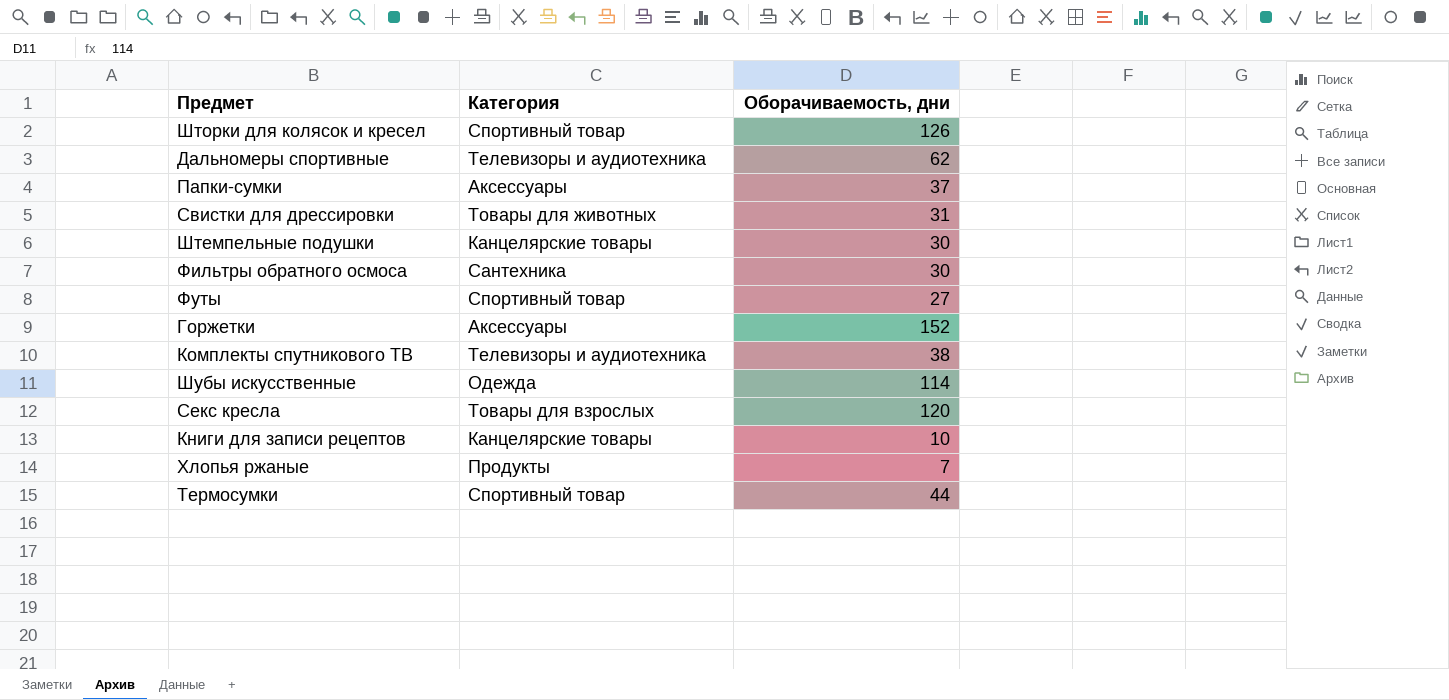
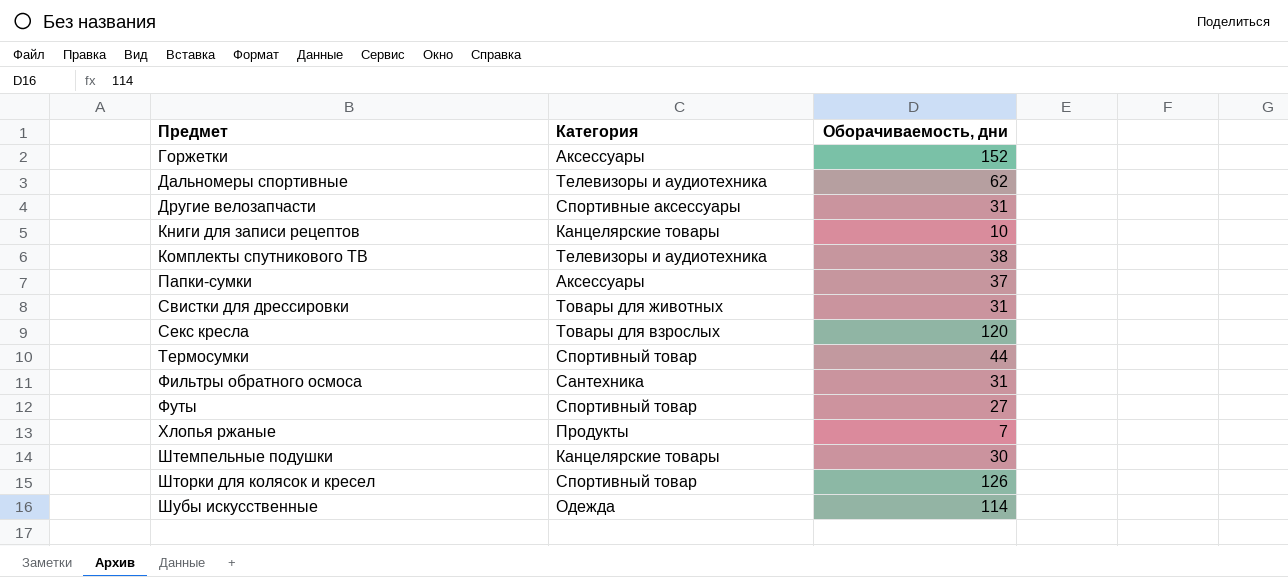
row order: none -> Предмет ascending
row Другие велозапчасти: none -> Спортивные аксессуары | 31
Фильтры обратного осмоса | Оборачиваемость, дни: 30 -> 31

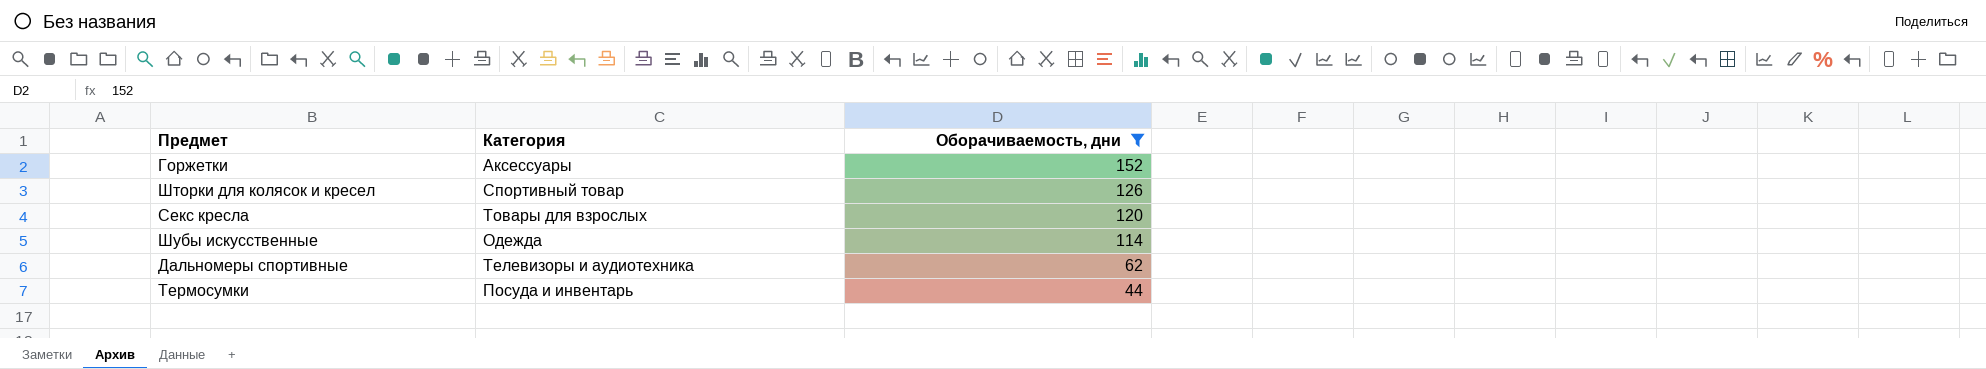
filter: none -> Оборачиваемость, дни >= 44
row order: Предмет ascending -> Оборачиваемость, дни descending
Термосумки | Категория: Спортивный товар -> Посуда и инвентарь

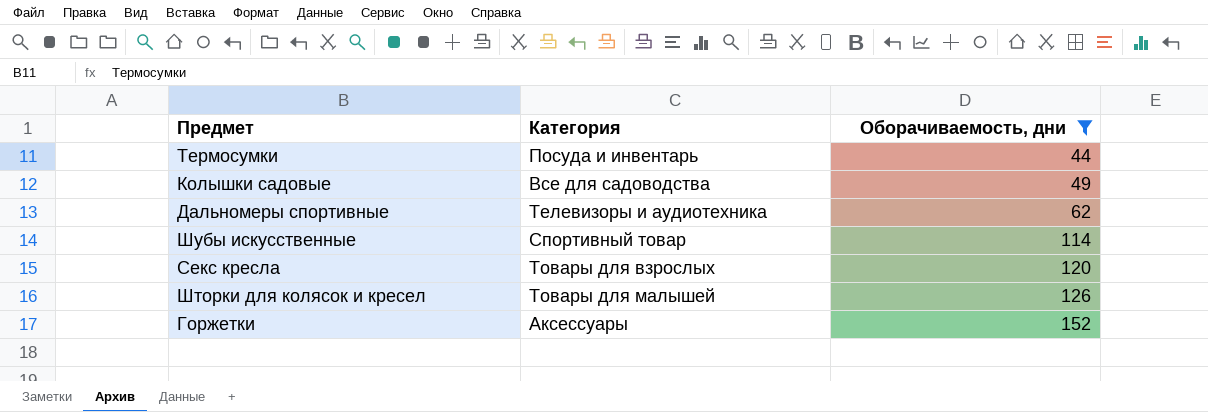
row order: Оборачиваемость, дни descending -> Оборачиваемость, дни ascending
row Колышки садовые: none -> Все для садоводства | 49
Шубы искусственные | Категория: Одежда -> Спортивный товар
Шторки для колясок и кресел | Категория: Спортивный товар -> Товары для малышей

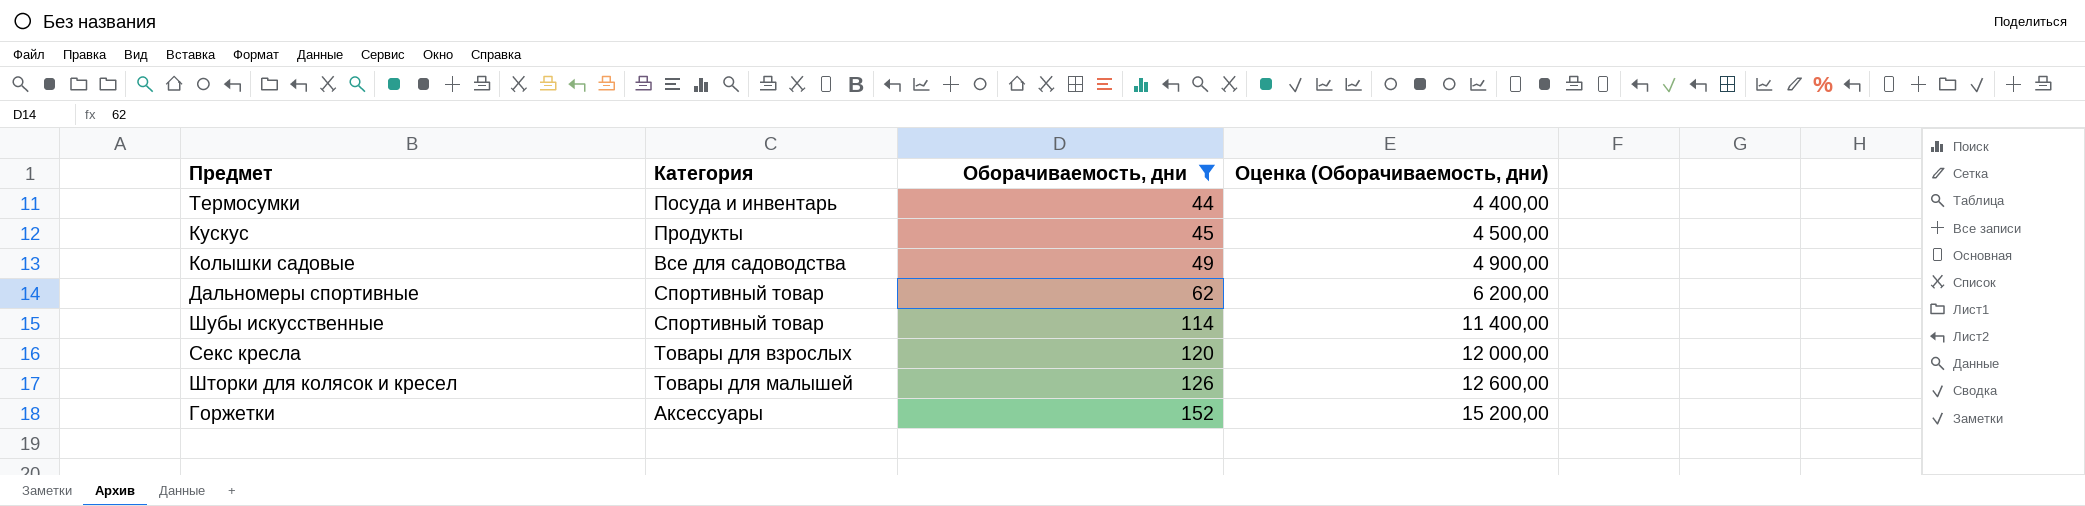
column Оценка (Оборачиваемость, дни) | formula: none -> [Оборачиваемость, дни] * 100
row Кускус: none -> Продукты | 45 | 4 500,00
Дальномеры спортивные | Категория: Телевизоры и аудиотехника -> Спортивный товар

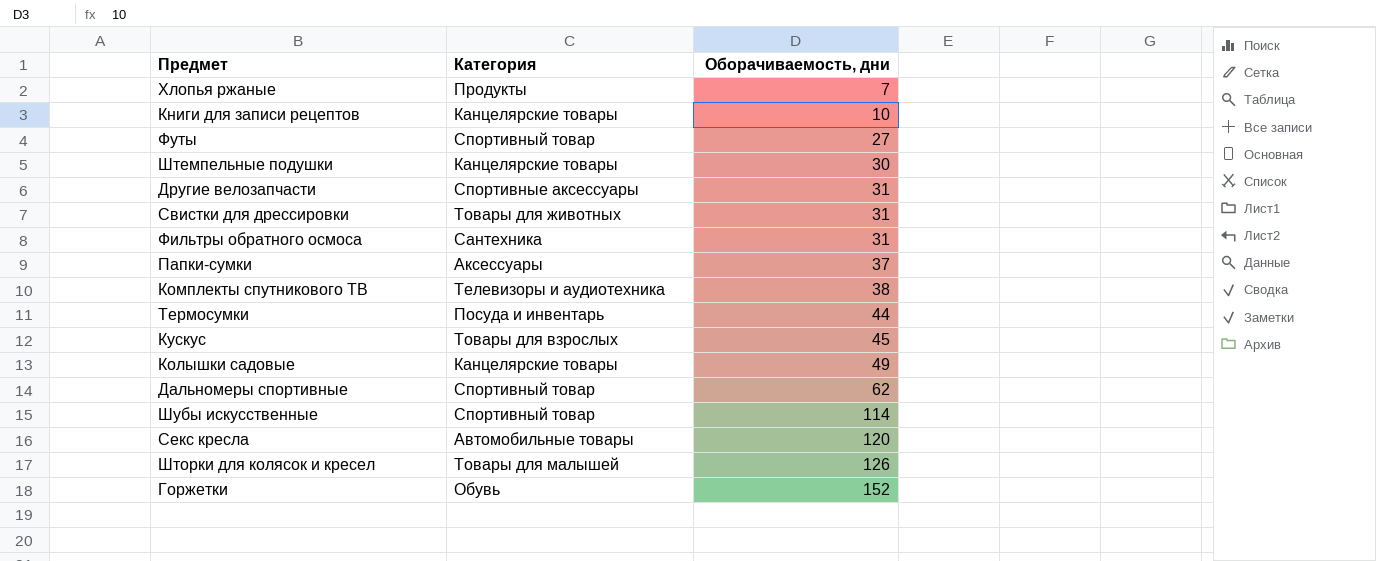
filter: Оборачиваемость, дни >= 44 -> none
column Оценка (Оборачиваемость, дни) | formula: [Оборачиваемость, дни] * 100 -> none
Кускус | Категория: Продукты -> Товары для взрослых
Колышки садовые | Категория: Все для садоводства -> Канцелярские товары
Секс кресла | Категория: Товары для взрослых -> Автомобильные товары
Горжетки | Категория: Аксессуары -> Обувь

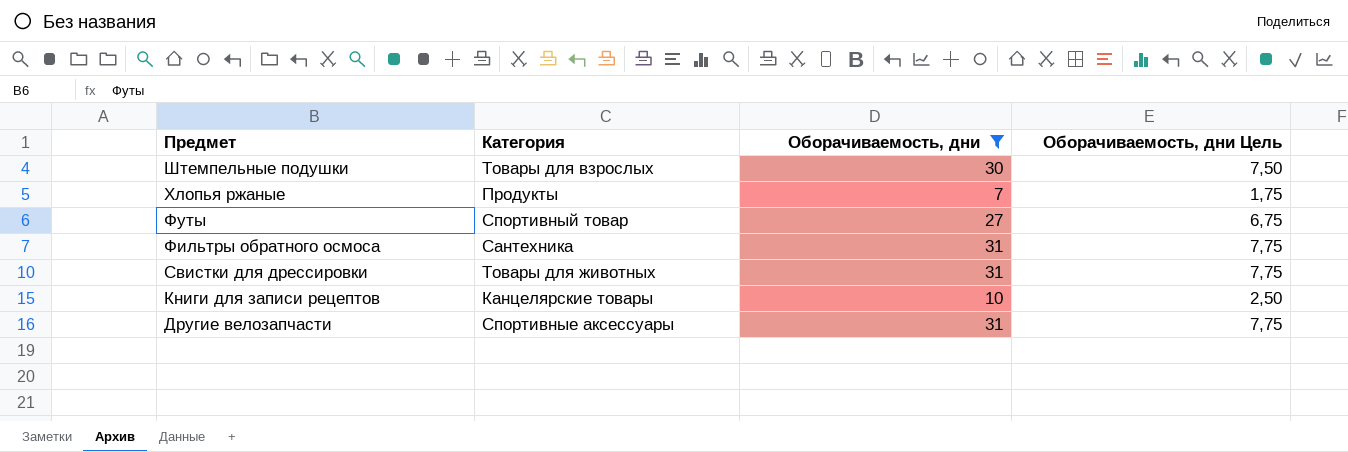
filter: none -> Оборачиваемость, дни <= 31
row order: Оборачиваемость, дни ascending -> Предмет descending
column Оборачиваемость, дни Цель | formula: none -> [Оборачиваемость, дни] * 0,25
Штемпельные подушки | Категория: Канцелярские товары -> Товары для взрослых

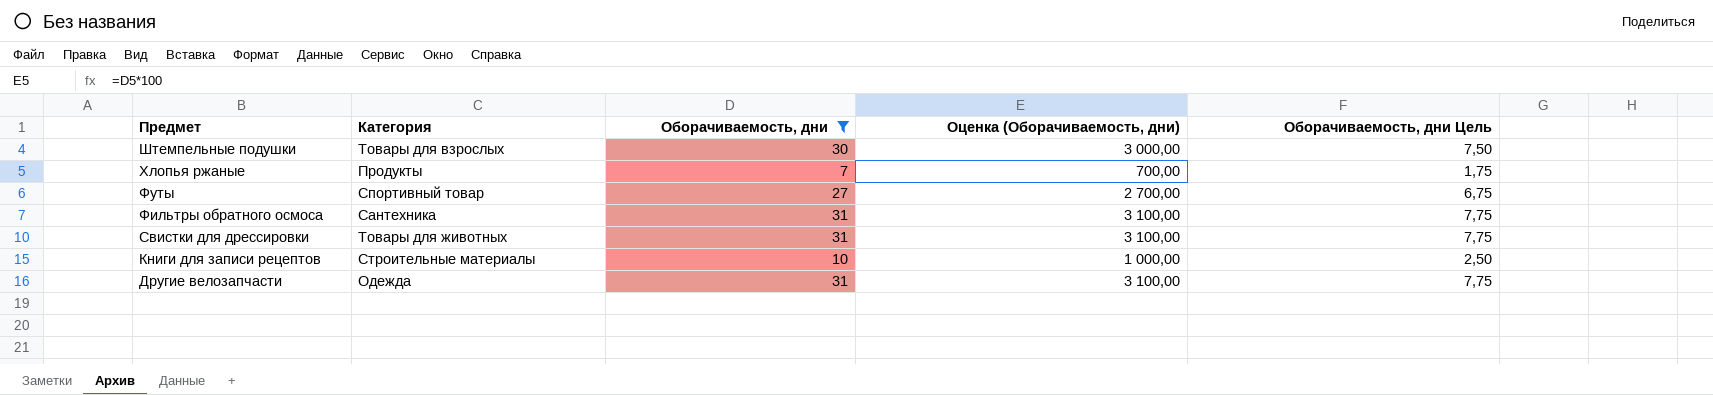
column Оценка (Оборачиваемость, дни) | formula: none -> [Оборачиваемость, дни] * 100
Книги для записи рецептов | Категория: Канцелярские товары -> Строительные материалы
Другие велозапчасти | Категория: Спортивные аксессуары -> Одежда

